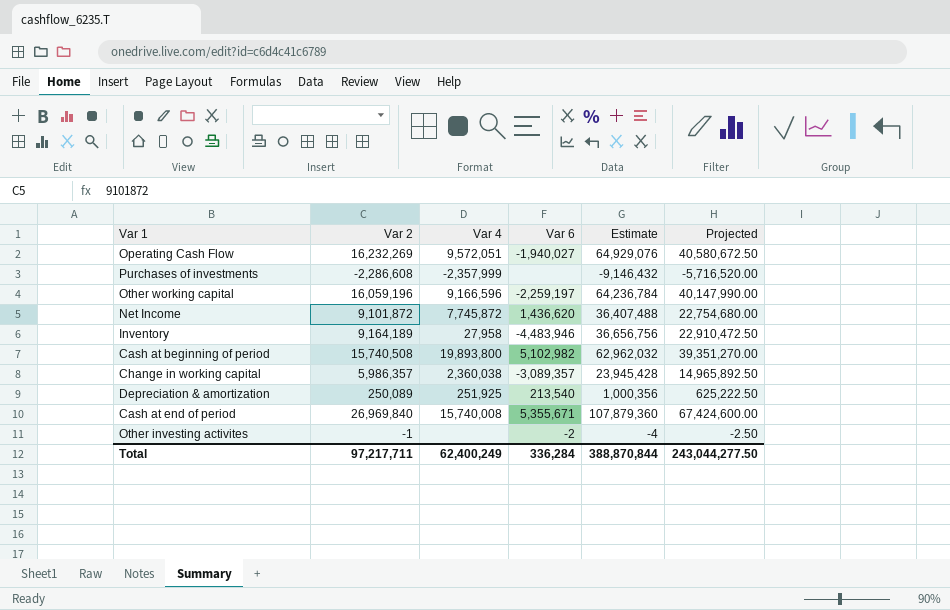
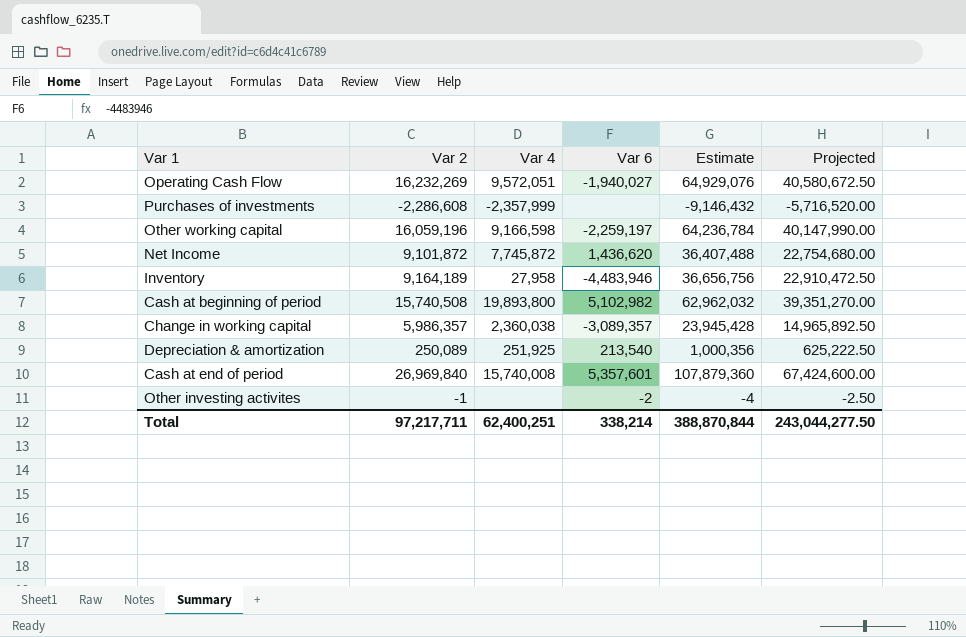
Other working capital | Var 4: 9,166,596 -> 9,166,598
Cash at end of period | Var 6: 5,355,671 -> 5,357,601
Total | Var 4: 62,400,249 -> 62,400,251
Total | Var 6: 336,284 -> 338,214

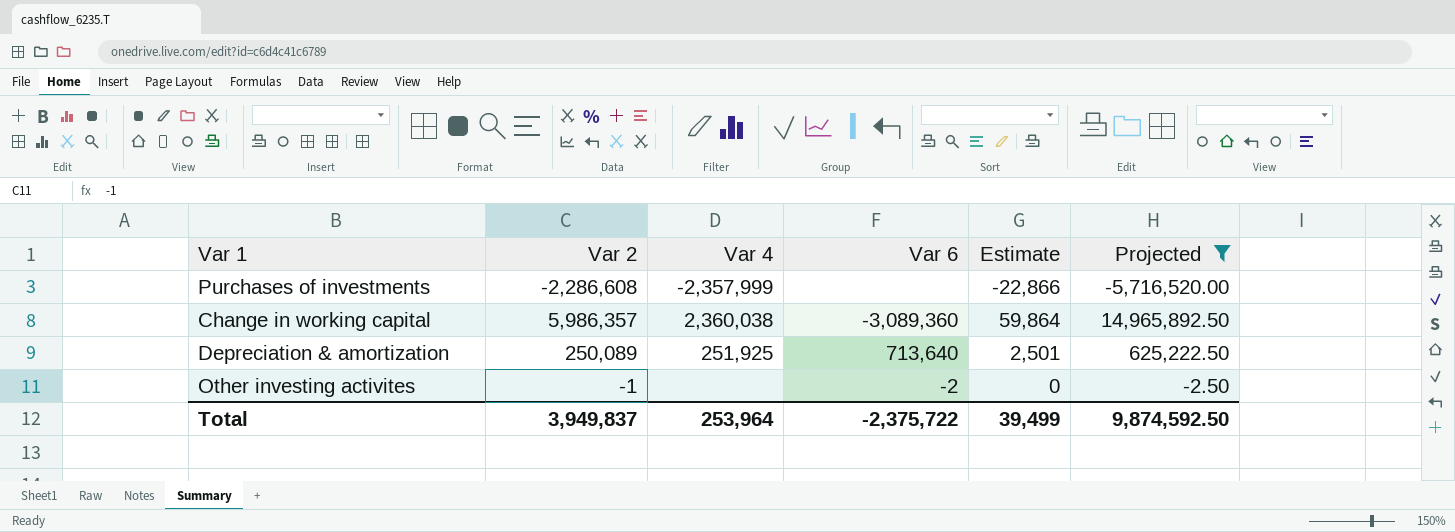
filter: none -> Projected <= 14,965,892.50
column Estimate | formula: [Var 2] * 4 -> [Var 2] * 0.01
Change in working capital | Var 6: -3,089,357 -> -3,089,360
Depreciation & amortization | Var 6: 213,540 -> 713,640
Total | Var 2: 97,217,711 -> 3,949,837
Total | Var 4: 62,400,251 -> 253,964
Total | Var 6: 338,214 -> -2,375,722
Total | Estimate: 388,870,844 -> 39,499
Total | Projected: 243,044,277.50 -> 9,874,592.50

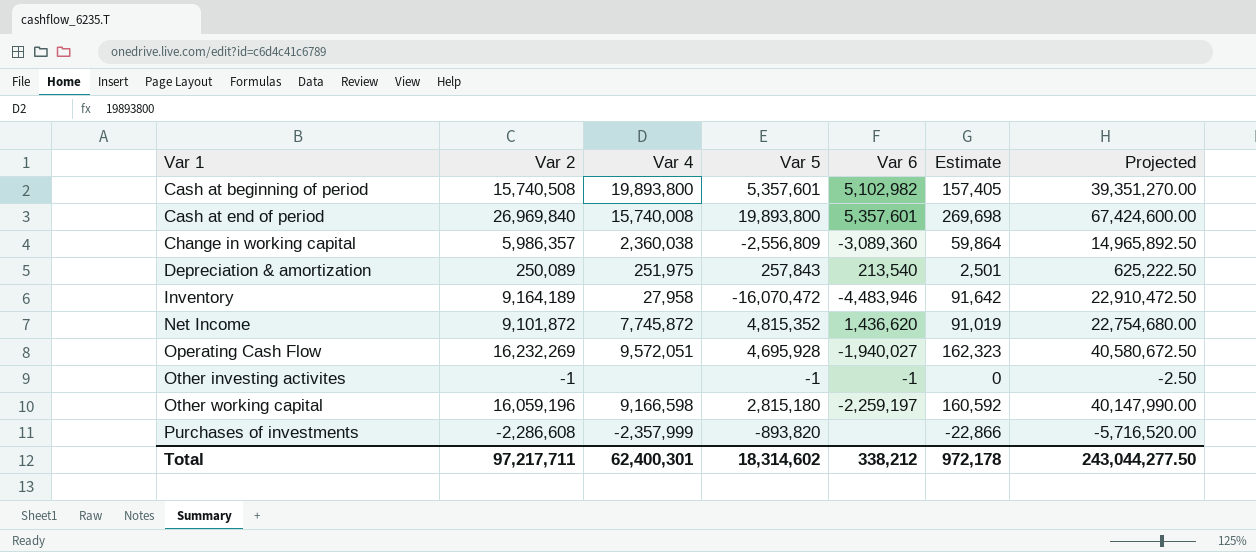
filter: Projected <= 14,965,892.50 -> none
row order: none -> Var 1 ascending
column Var 5 | position: none -> 4
Depreciation & amortization | Var 4: 251,925 -> 251,975
Depreciation & amortization | Var 6: 713,640 -> 213,540
Other investing activites | Var 6: -2 -> -1
Total | Var 2: 3,949,837 -> 97,217,711
Total | Var 4: 253,964 -> 62,400,301
Total | Var 6: -2,375,722 -> 338,212
Total | Estimate: 39,499 -> 972,178
Total | Projected: 9,874,592.50 -> 243,044,277.50

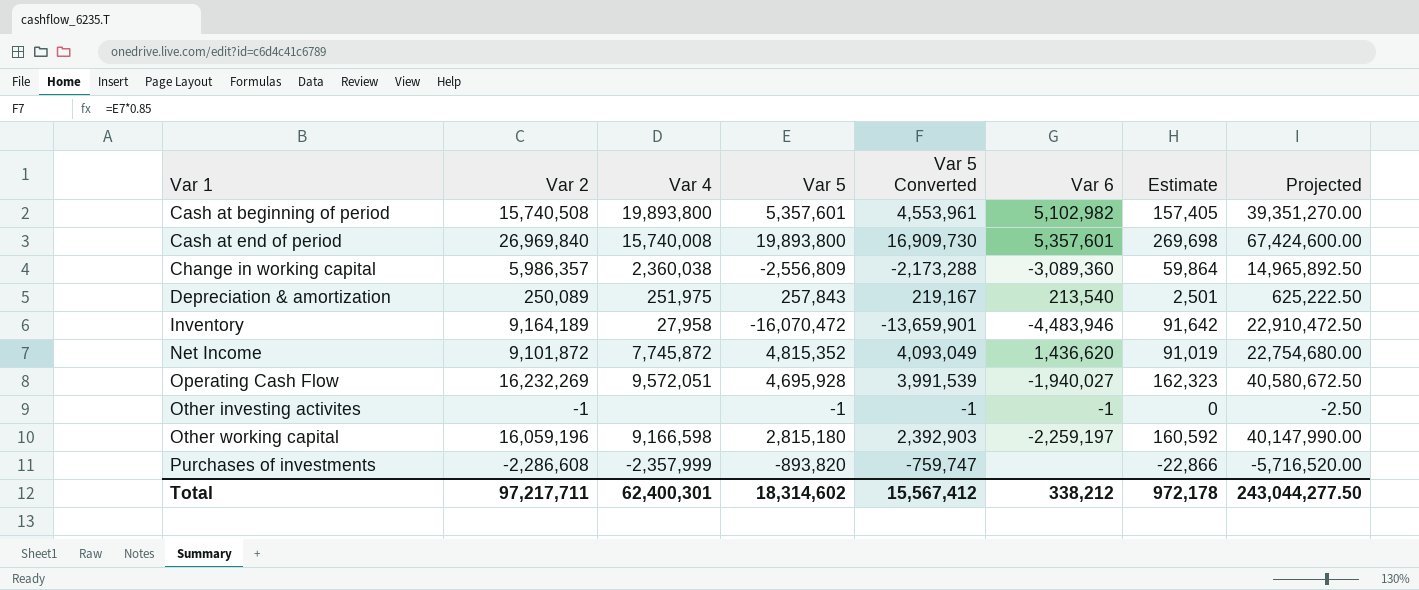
column Var 5 Converted | formula: none -> [Var 5] * 0.85

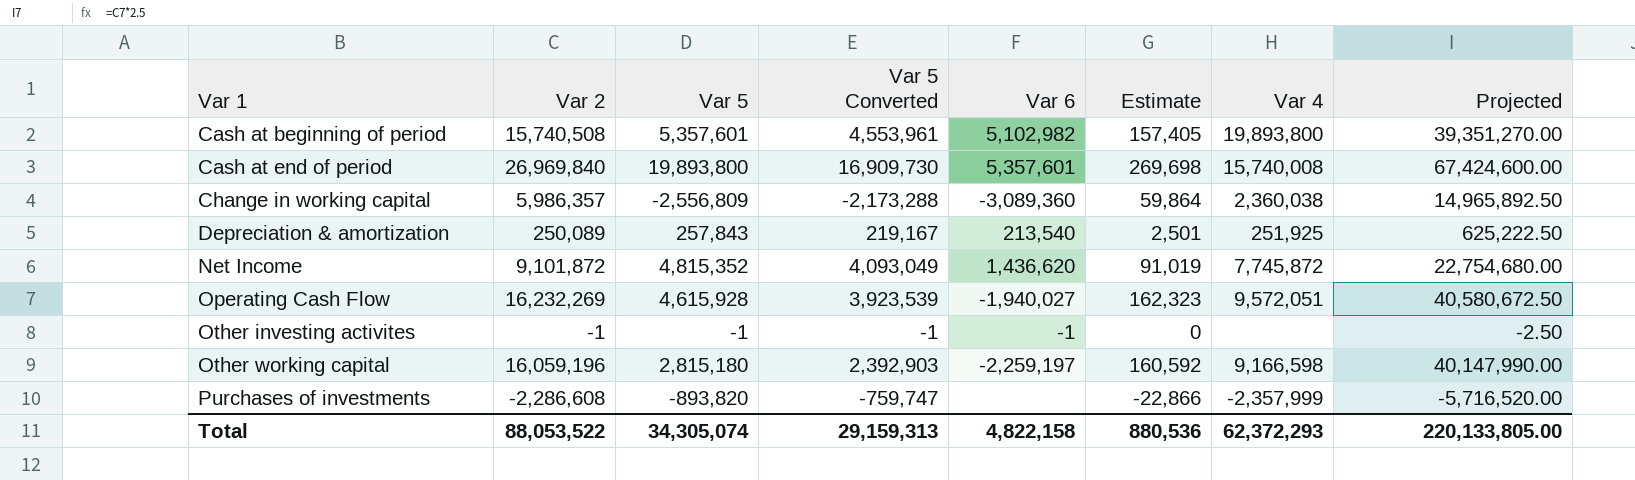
column Var 4 | position: 3 -> 7
row Inventory: 9,164,189 | 27,958 | -16,070,472 | -13,659,901 | -4,483,946 | 91,642 | 22,910,472.50 -> none
Depreciation & amortization | Var 4: 251,975 -> 251,925
Operating Cash Flow | Var 5: 4,695,928 -> 4,615,928
Operating Cash Flow | Var 5 Converted: 3,991,539 -> 3,923,539
Total | Var 2: 97,217,711 -> 88,053,522
Total | Var 5: 18,314,602 -> 34,305,074
Total | Var 5 Converted: 15,567,412 -> 29,159,313
Total | Var 6: 338,212 -> 4,822,158
Total | Estimate: 972,178 -> 880,536
Total | Var 4: 62,400,301 -> 62,372,293
Total | Projected: 243,044,277.50 -> 220,133,805.00

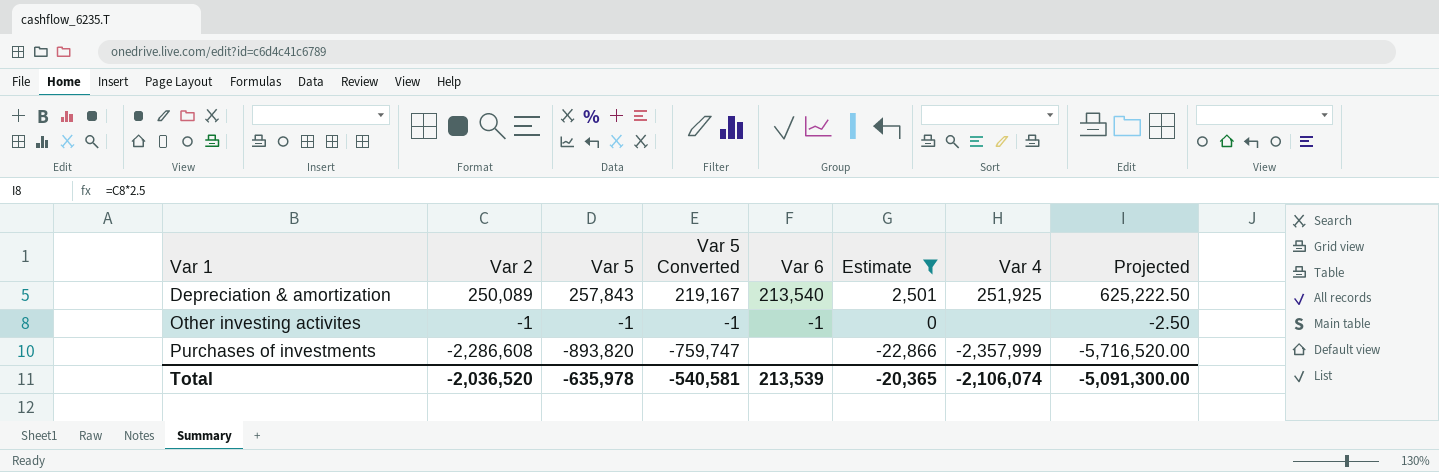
filter: none -> Estimate <= 2,501
Total | Var 2: 88,053,522 -> -2,036,520
Total | Var 5: 34,305,074 -> -635,978
Total | Var 5 Converted: 29,159,313 -> -540,581
Total | Var 6: 4,822,158 -> 213,539
Total | Estimate: 880,536 -> -20,365
Total | Var 4: 62,372,293 -> -2,106,074
Total | Projected: 220,133,805.00 -> -5,091,300.00

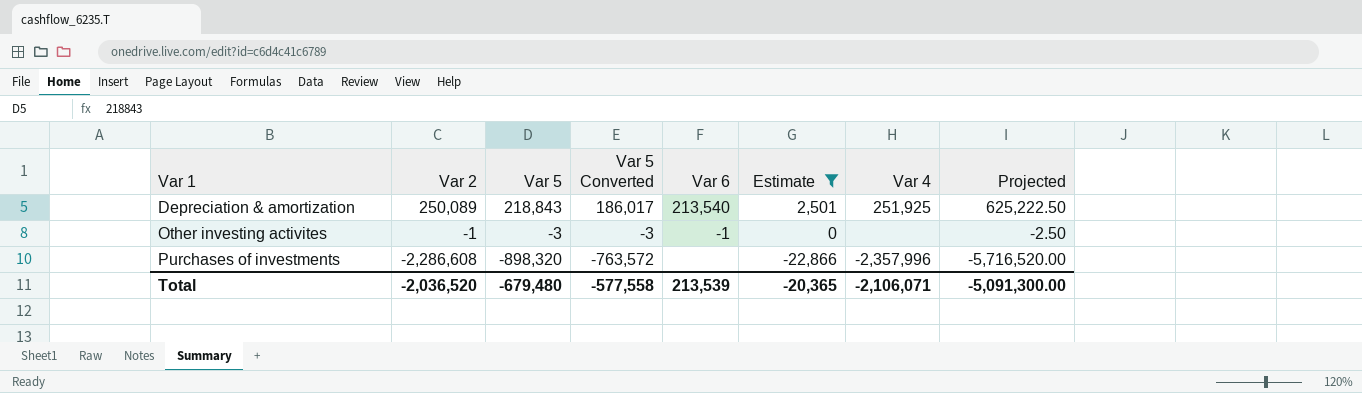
Depreciation & amortization | Var 5: 257,843 -> 218,843
Depreciation & amortization | Var 5 Converted: 219,167 -> 186,017
Other investing activites | Var 5: -1 -> -3
Other investing activites | Var 5 Converted: -1 -> -3
Purchases of investments | Var 5: -893,820 -> -898,320
Purchases of investments | Var 5 Converted: -759,747 -> -763,572
Purchases of investments | Var 4: -2,357,999 -> -2,357,996
Total | Var 5: -635,978 -> -679,480
Total | Var 5 Converted: -540,581 -> -577,558
Total | Var 4: -2,106,074 -> -2,106,071

